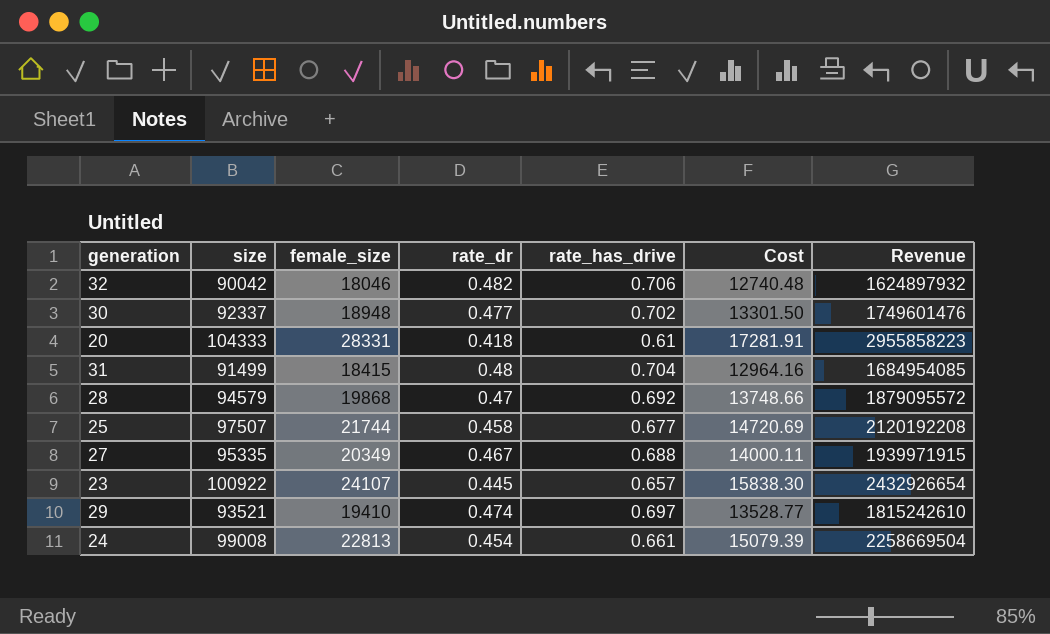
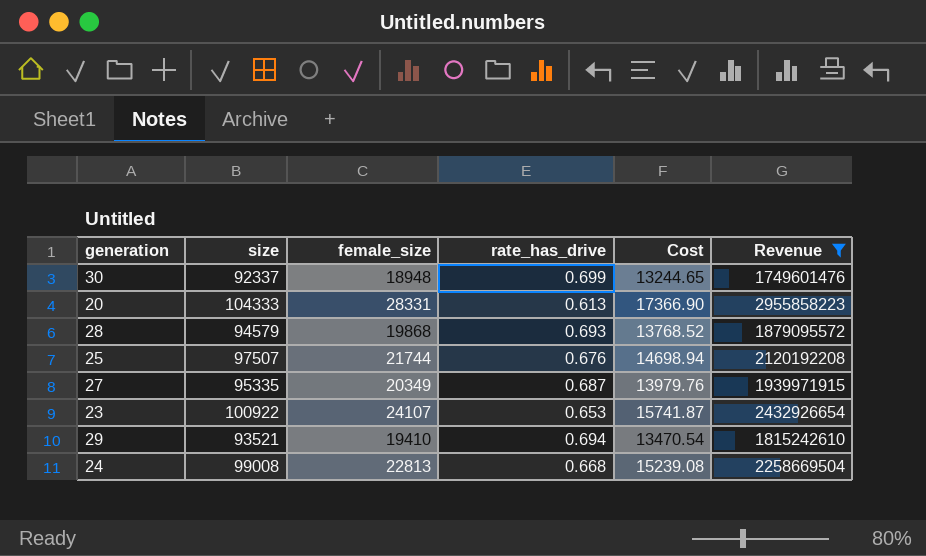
filter: none -> Revenue >= 1749601476
column rate_dr | position: 4 -> none
30 | rate_has_drive: 0.702 -> 0.699
30 | Cost: 13301.50 -> 13244.65
20 | rate_has_drive: 0.61 -> 0.613
20 | Cost: 17281.91 -> 17366.90
28 | rate_has_drive: 0.692 -> 0.693
28 | Cost: 13748.66 -> 13768.52
25 | rate_has_drive: 0.677 -> 0.676
25 | Cost: 14720.69 -> 14698.94
27 | rate_has_drive: 0.688 -> 0.687
27 | Cost: 14000.11 -> 13979.76
23 | rate_has_drive: 0.657 -> 0.653
23 | Cost: 15838.30 -> 15741.87
29 | rate_has_drive: 0.697 -> 0.694
29 | Cost: 13528.77 -> 13470.54
24 | rate_has_drive: 0.661 -> 0.668
24 | Cost: 15079.39 -> 15239.08

